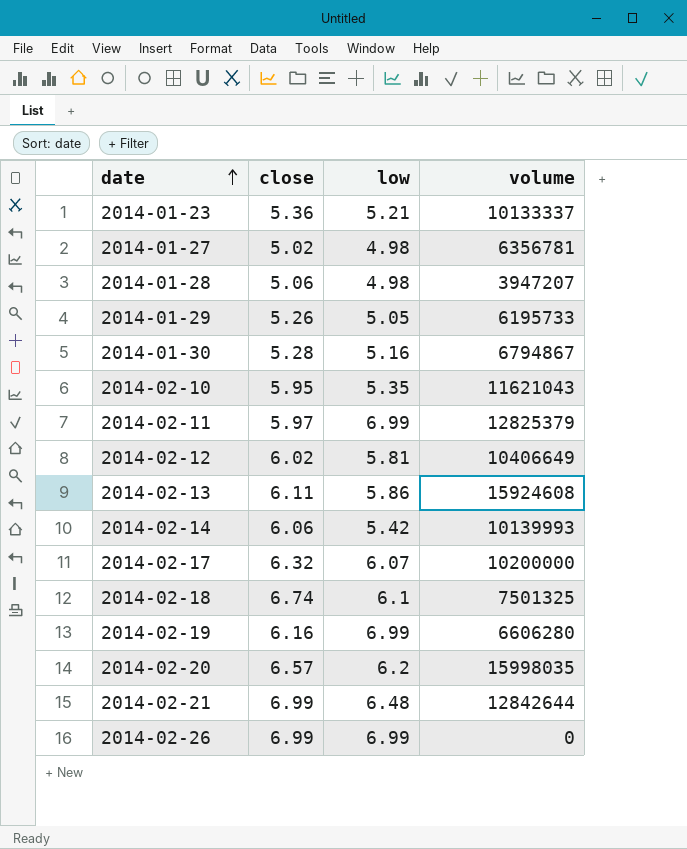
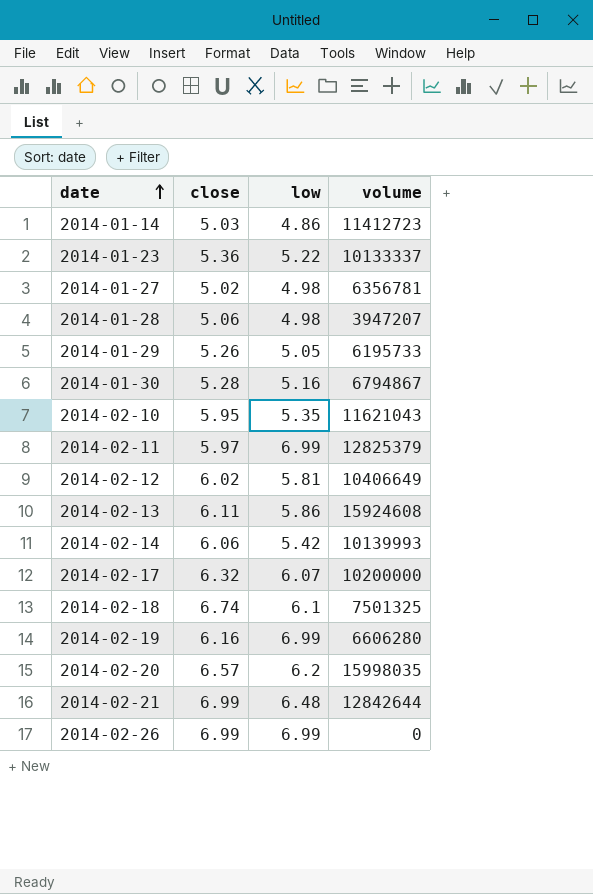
row 2014-01-14: none -> 5.03 | 4.86 | 11412723
2014-01-23 | low: 5.21 -> 5.22

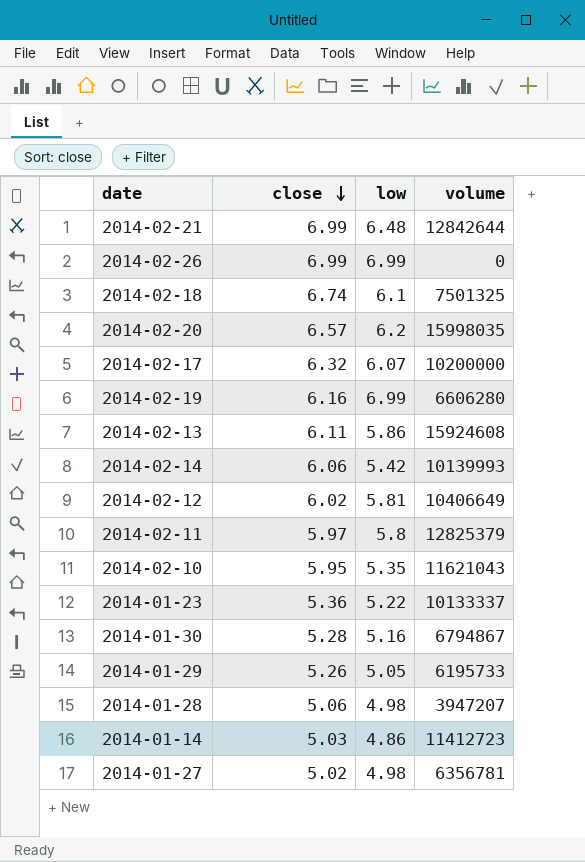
row order: date ascending -> close descending
2014-02-11 | low: 6.99 -> 5.8

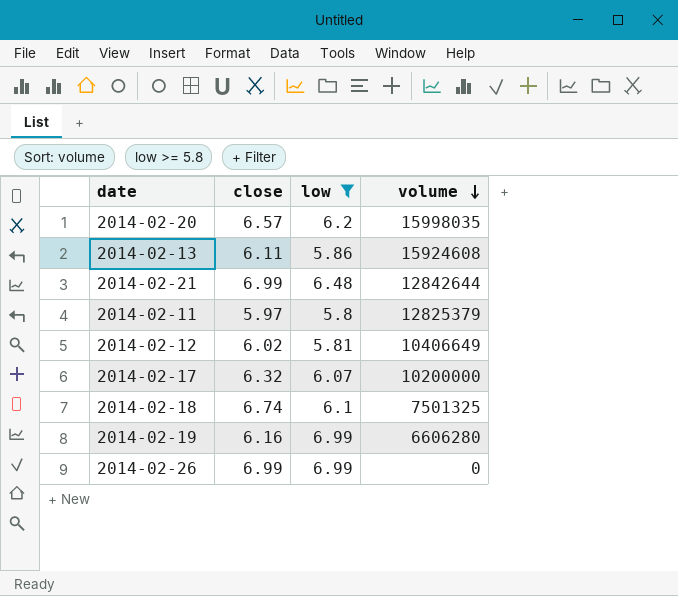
filter: none -> low >= 5.8
row order: close descending -> volume descending

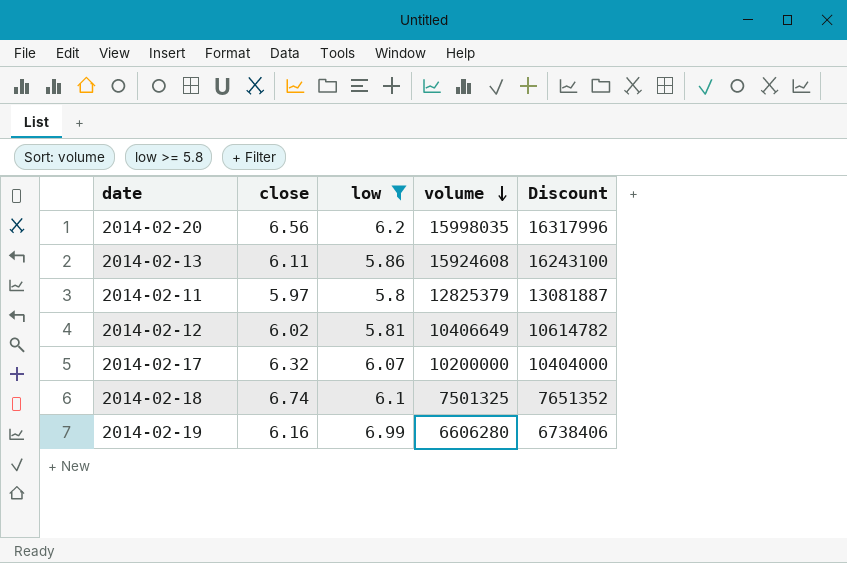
column Discount | formula: none -> [volume] * 1.02
row 2014-02-21: 6.99 | 6.48 | 12842644 -> none
row 2014-02-26: 6.99 | 6.99 | 0 -> none
2014-02-20 | close: 6.57 -> 6.56

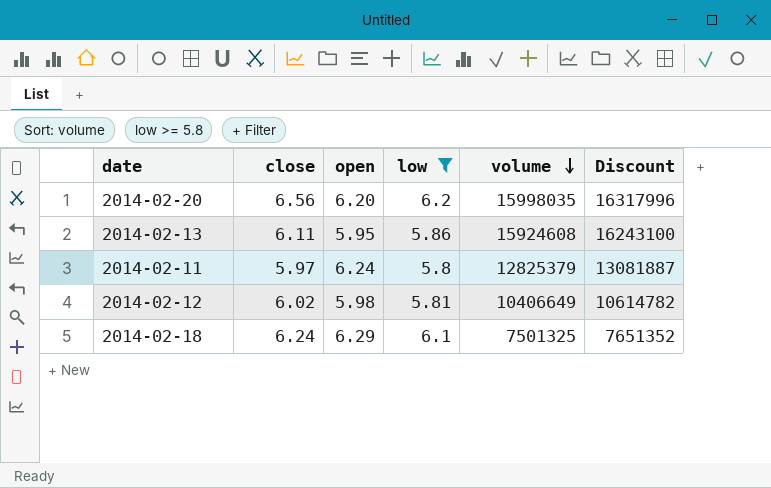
column open | position: none -> 3
row 2014-02-17: 6.32 | 6.07 | 10200000 | 10404000 -> none
row 2014-02-19: 6.16 | 6.99 | 6606280 | 6738406 -> none
2014-02-18 | close: 6.74 -> 6.24

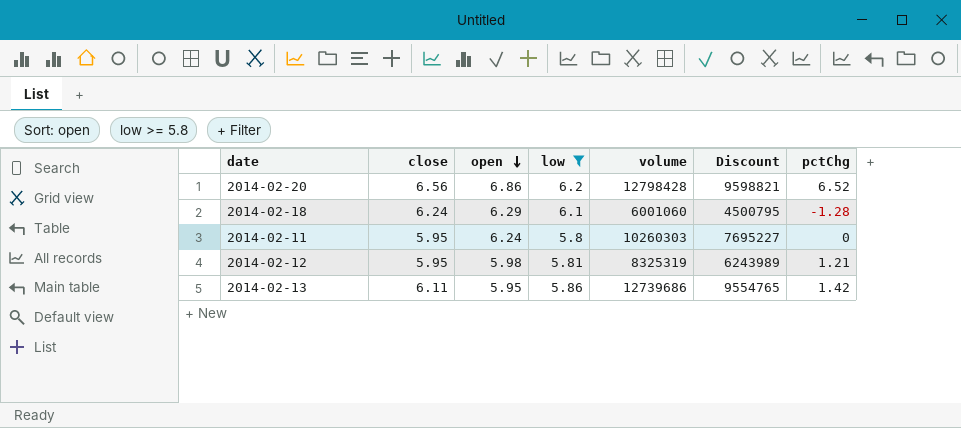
row order: volume descending -> open descending
column Discount | formula: [volume] * 1.02 -> [volume] * 0.75
column pctChg | position: none -> 7
2014-02-20 | open: 6.20 -> 6.86
2014-02-20 | volume: 15998035 -> 12798428
2014-02-18 | volume: 7501325 -> 6001060
2014-02-11 | close: 5.97 -> 5.95
2014-02-11 | volume: 12825379 -> 10260303
2014-02-12 | close: 6.02 -> 5.95
2014-02-12 | volume: 10406649 -> 8325319
2014-02-13 | volume: 15924608 -> 12739686

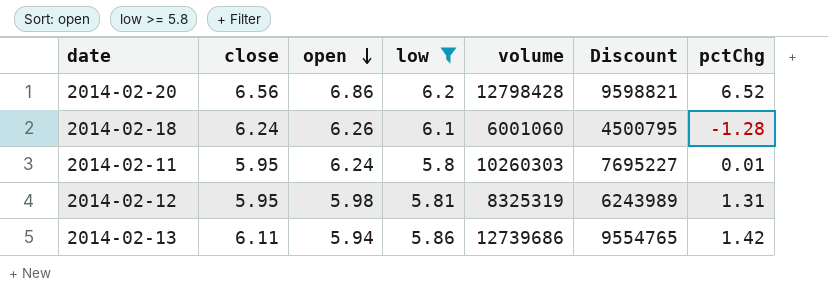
2014-02-18 | open: 6.29 -> 6.26
2014-02-11 | pctChg: 0 -> 0.01
2014-02-12 | pctChg: 1.21 -> 1.31
2014-02-13 | open: 5.95 -> 5.94

